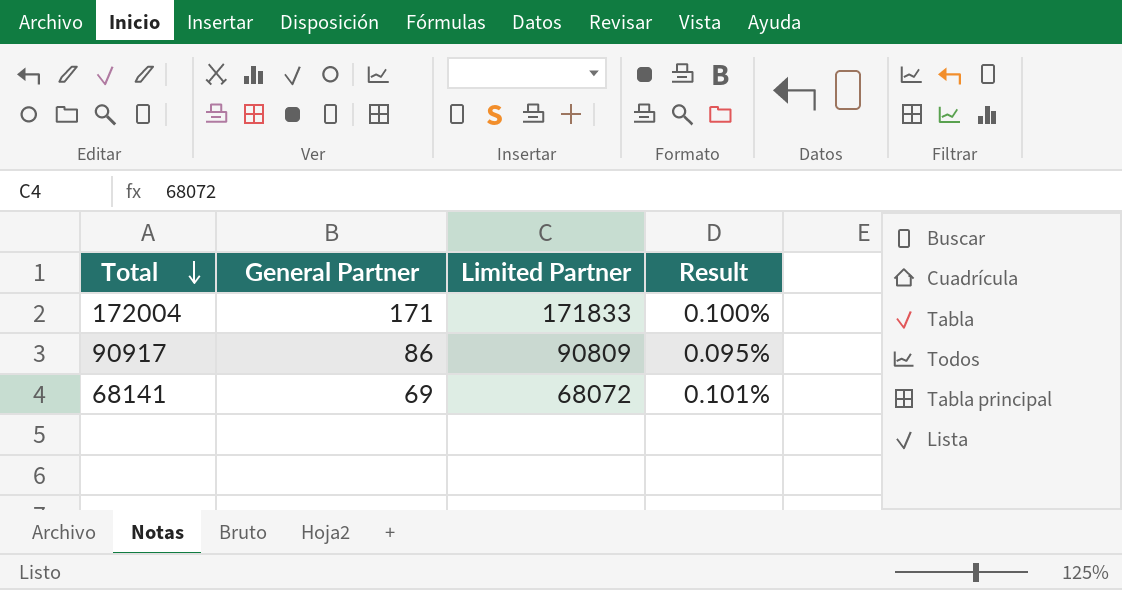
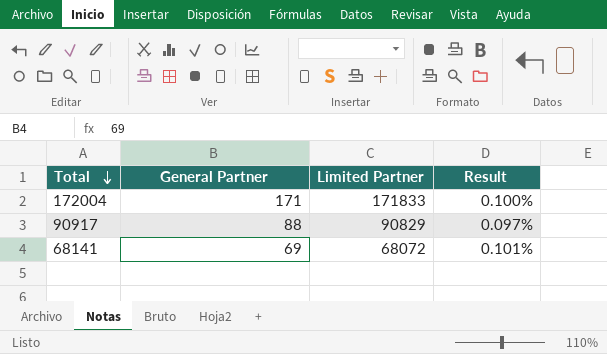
90917 | General Partner: 86 -> 88
90917 | Limited Partner: 90809 -> 90829
90917 | Result: 0.095% -> 0.097%

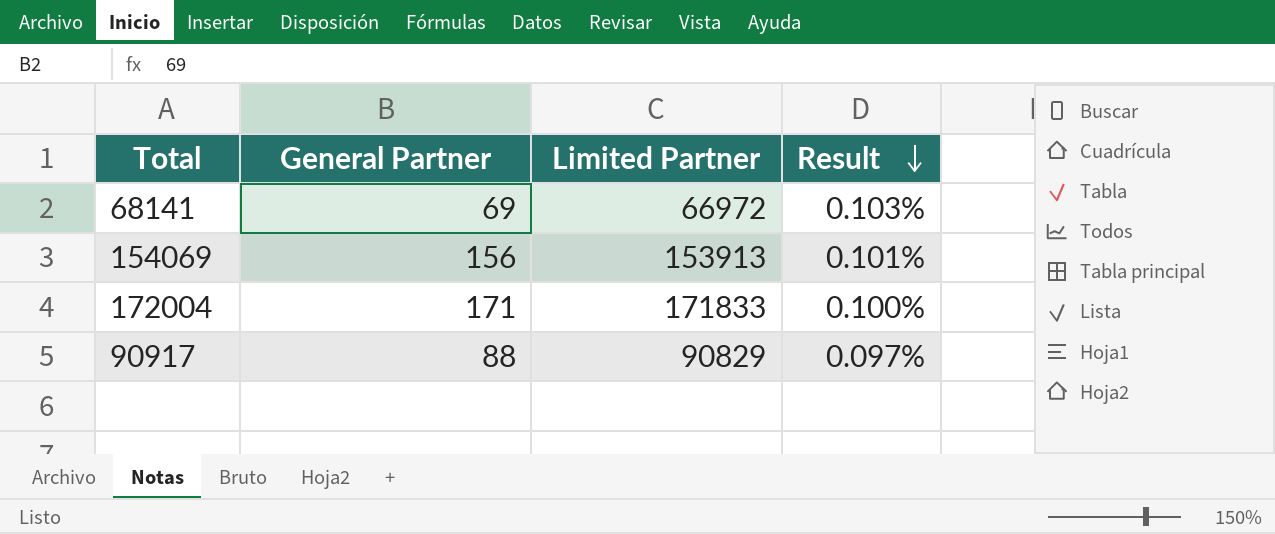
row order: Total descending -> Result descending
68141 | Limited Partner: 68072 -> 66972
68141 | Result: 0.101% -> 0.103%
row 154069: none -> 156 | 153913 | 0.101%

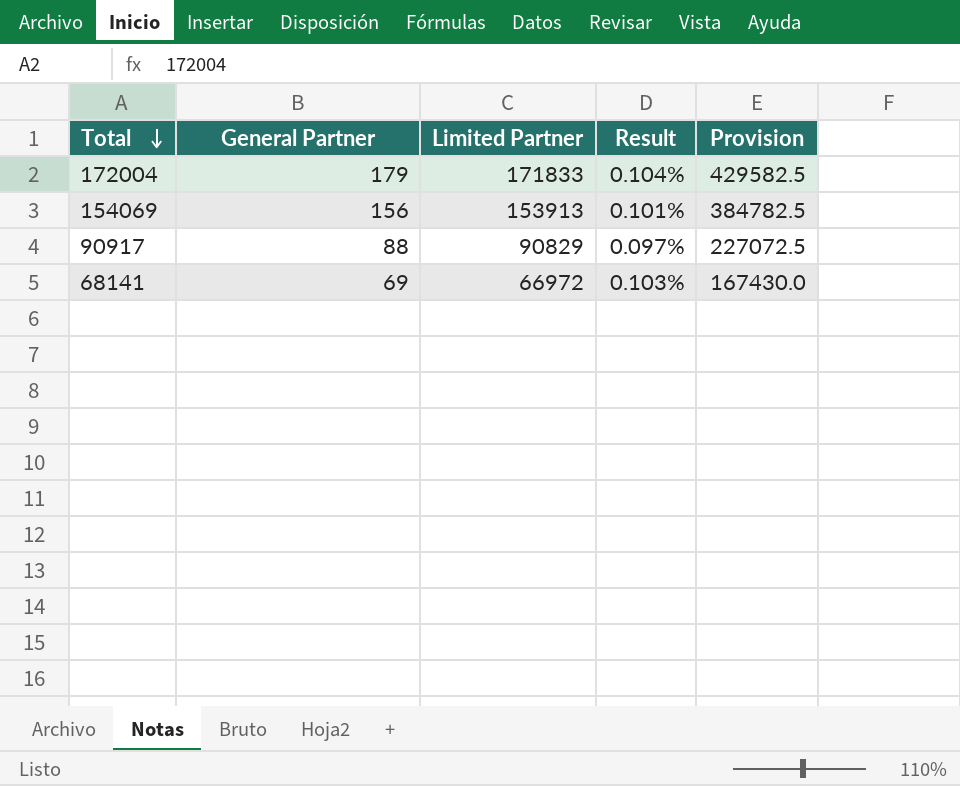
row order: Result descending -> Total descending
column Provision | formula: none -> [Limited Partner] * 2.5
172004 | General Partner: 171 -> 179
172004 | Result: 0.100% -> 0.104%

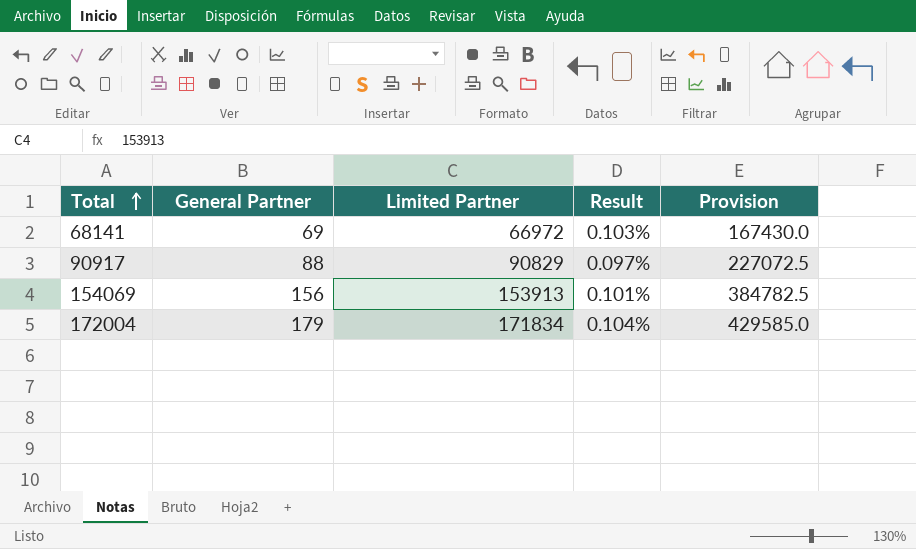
row order: Total descending -> Total ascending
172004 | Limited Partner: 171833 -> 171834
172004 | Provision: 429582.5 -> 429585.0

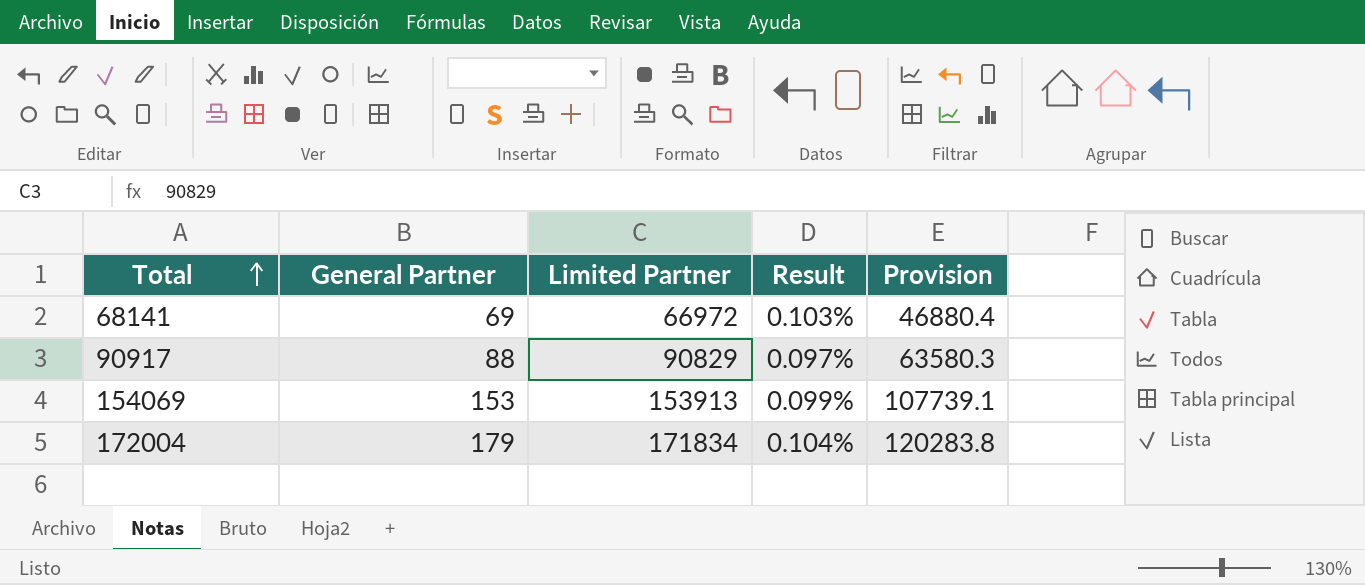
column Provision | formula: [Limited Partner] * 2.5 -> [Limited Partner] * 0.7
154069 | General Partner: 156 -> 153
154069 | Result: 0.101% -> 0.099%

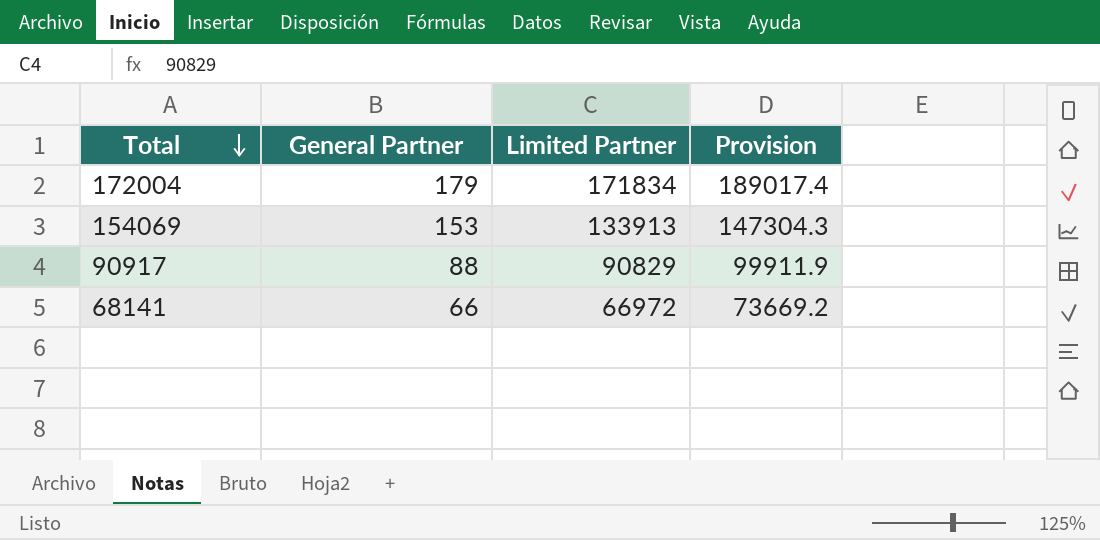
row order: Total ascending -> Total descending
column Result | formula: [General Partner] / [Limited Partner] -> none
column Provision | formula: [Limited Partner] * 0.7 -> [Limited Partner] * 1.1
154069 | Limited Partner: 153913 -> 133913
68141 | General Partner: 69 -> 66

